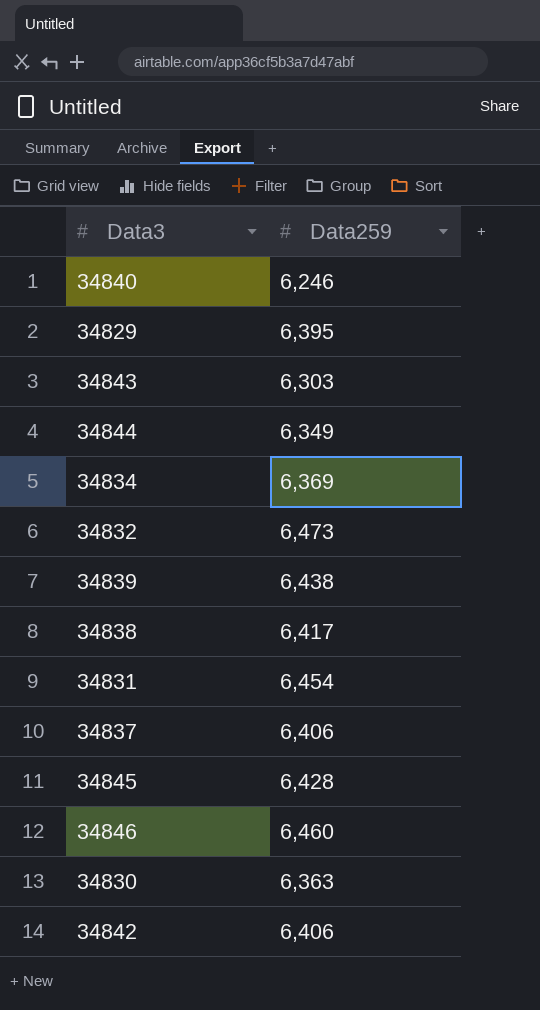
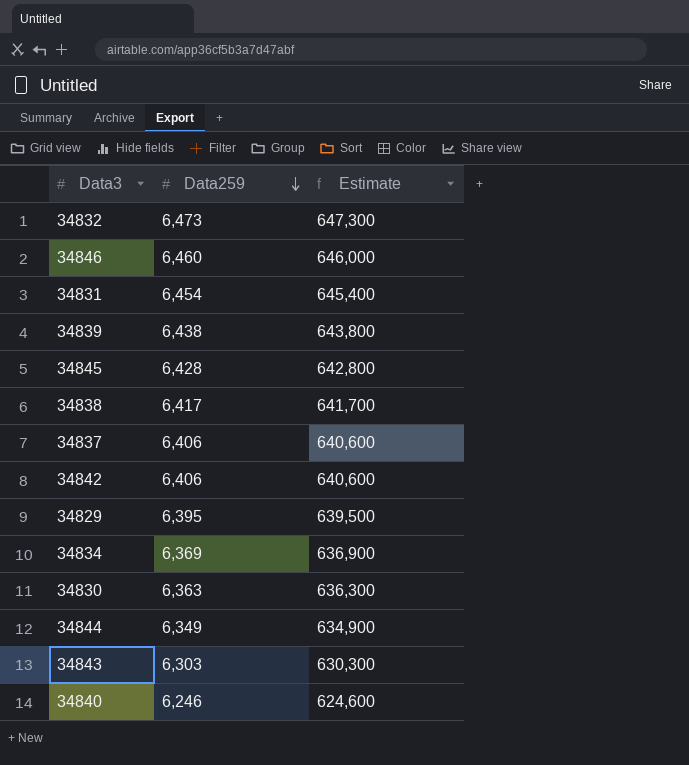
row order: none -> Data259 descending
column Estimate | formula: none -> [Data259] * 100

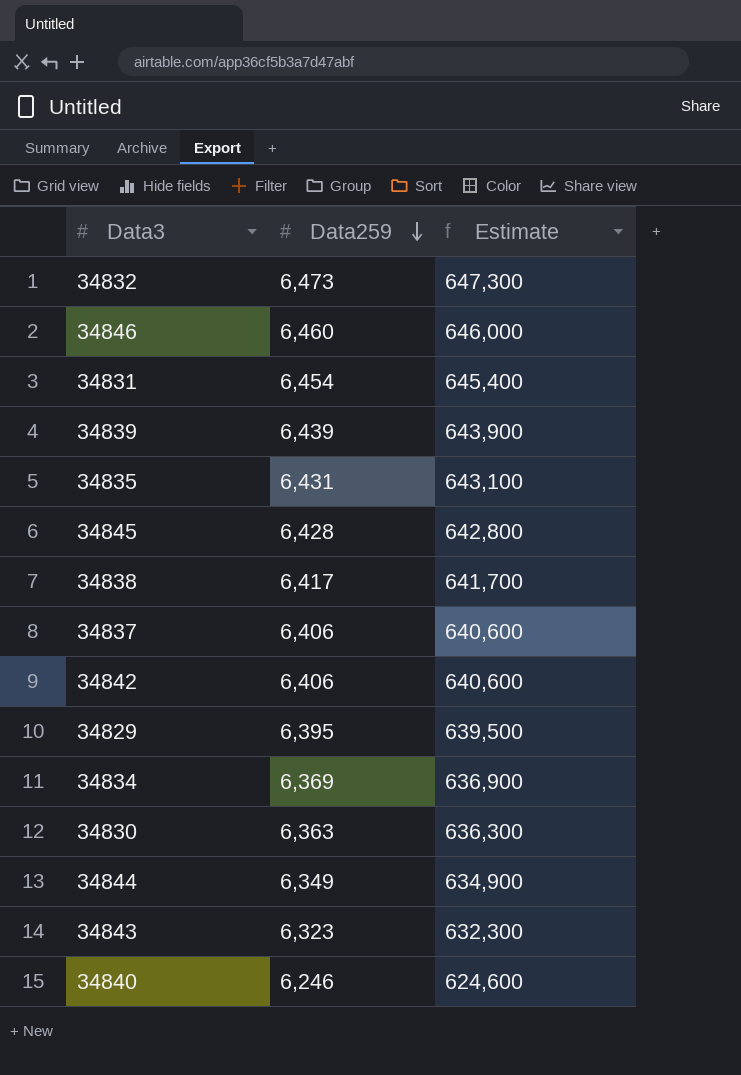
34839 | Data259: 6,438 -> 6,439
34839 | Estimate: 643,800 -> 643,900
row 34835: none -> 6,431 | 643,100
34843 | Data259: 6,303 -> 6,323
34843 | Estimate: 630,300 -> 632,300

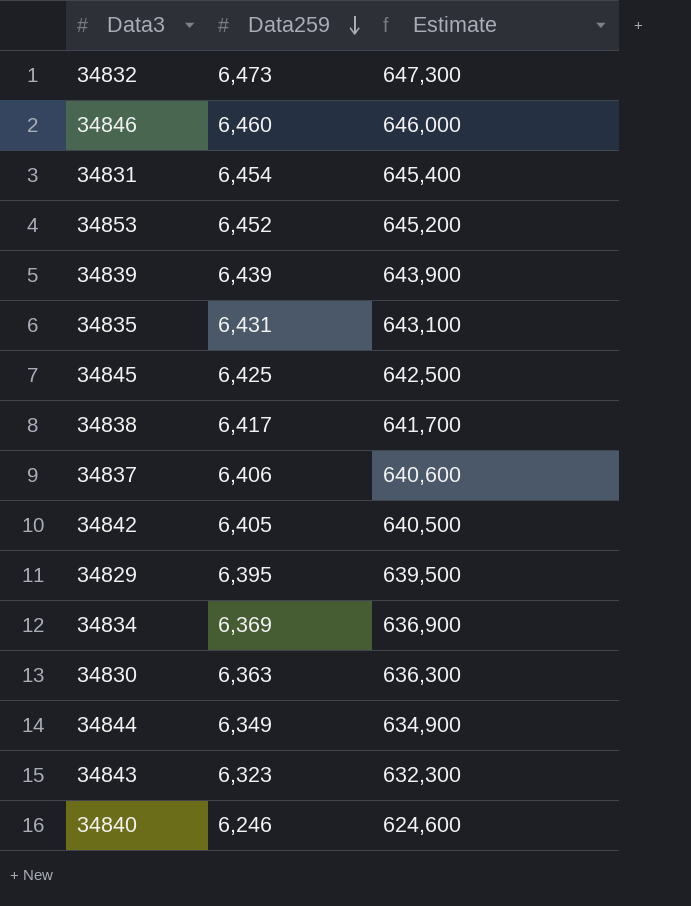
row 34853: none -> 6,452 | 645,200
34845 | Data259: 6,428 -> 6,425
34845 | Estimate: 642,800 -> 642,500
34842 | Data259: 6,406 -> 6,405
34842 | Estimate: 640,600 -> 640,500

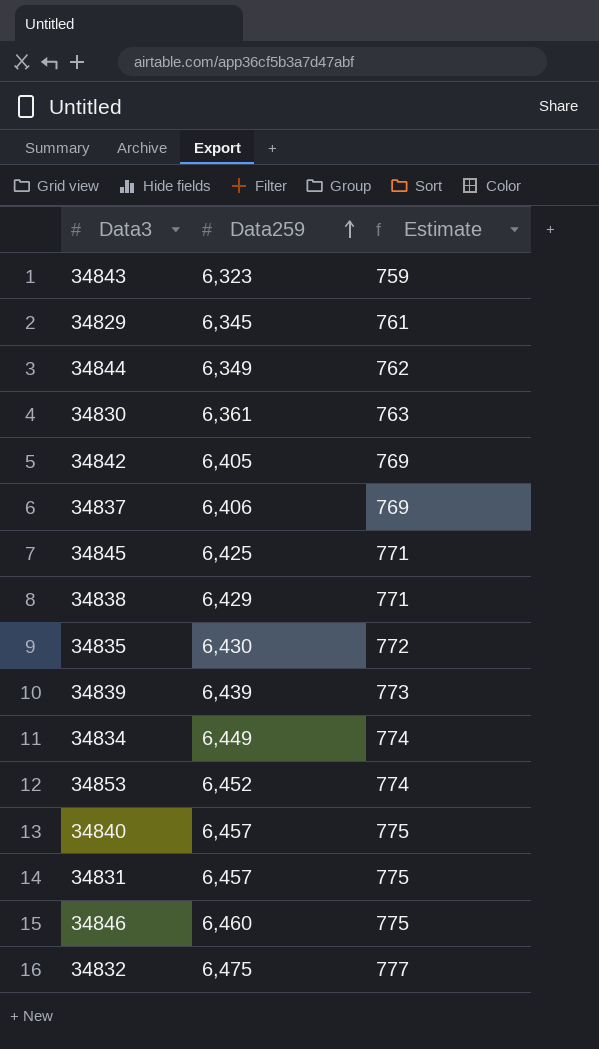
row order: Data259 descending -> Data259 ascending
column Estimate | formula: [Data259] * 100 -> [Data259] * 0.12
34829 | Data259: 6,395 -> 6,345
34830 | Data259: 6,363 -> 6,361
34838 | Data259: 6,417 -> 6,429
34835 | Data259: 6,431 -> 6,430
34834 | Data259: 6,369 -> 6,449
34840 | Data259: 6,246 -> 6,457
34831 | Data259: 6,454 -> 6,457
34832 | Data259: 6,473 -> 6,475

